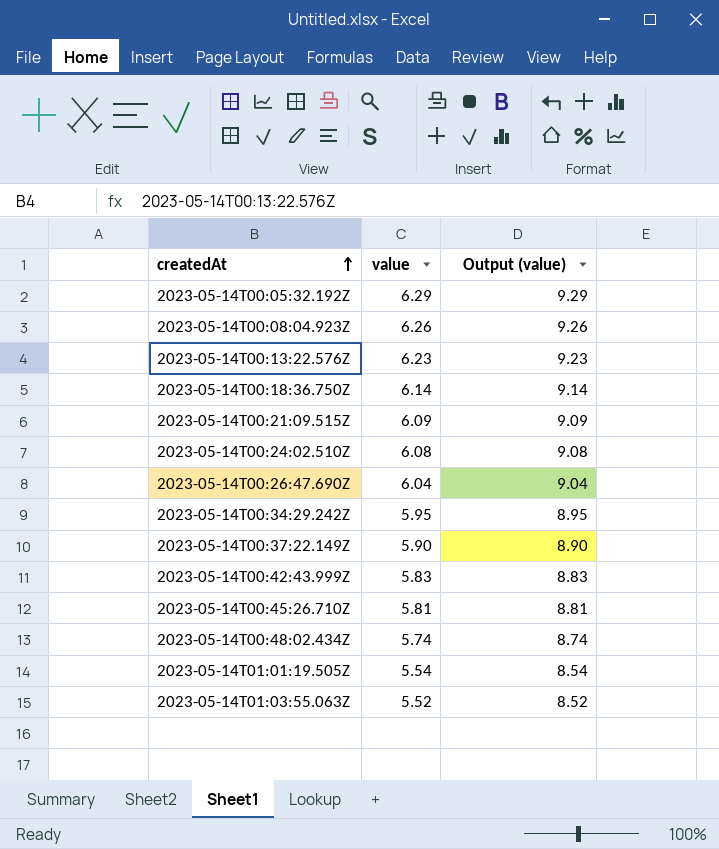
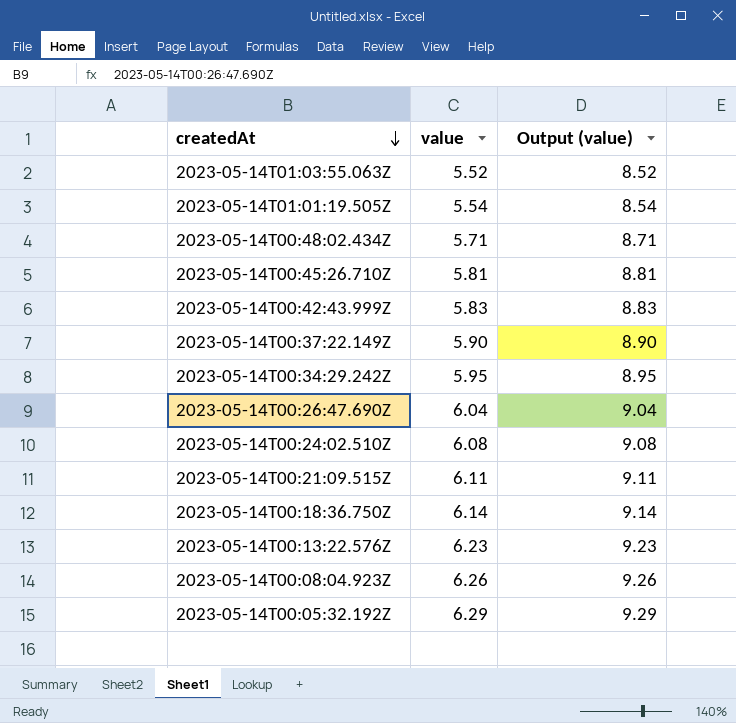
row order: createdAt ascending -> createdAt descending
2023-05-14T00:48:02.434Z | value: 5.74 -> 5.71
2023-05-14T00:48:02.434Z | Output (value): 8.74 -> 8.71
2023-05-14T00:21:09.515Z | value: 6.09 -> 6.11
2023-05-14T00:21:09.515Z | Output (value): 9.09 -> 9.11

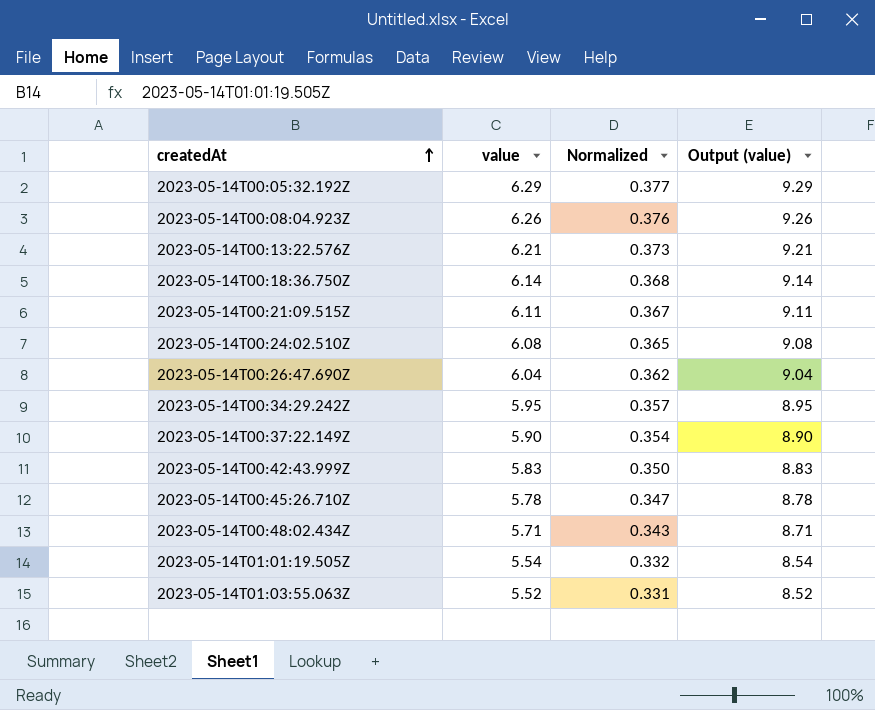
row order: createdAt descending -> createdAt ascending
column Normalized | formula: none -> [value] * 0.06
2023-05-14T00:13:22.576Z | value: 6.23 -> 6.21
2023-05-14T00:13:22.576Z | Output (value): 9.23 -> 9.21
2023-05-14T00:45:26.710Z | value: 5.81 -> 5.78
2023-05-14T00:45:26.710Z | Output (value): 8.81 -> 8.78

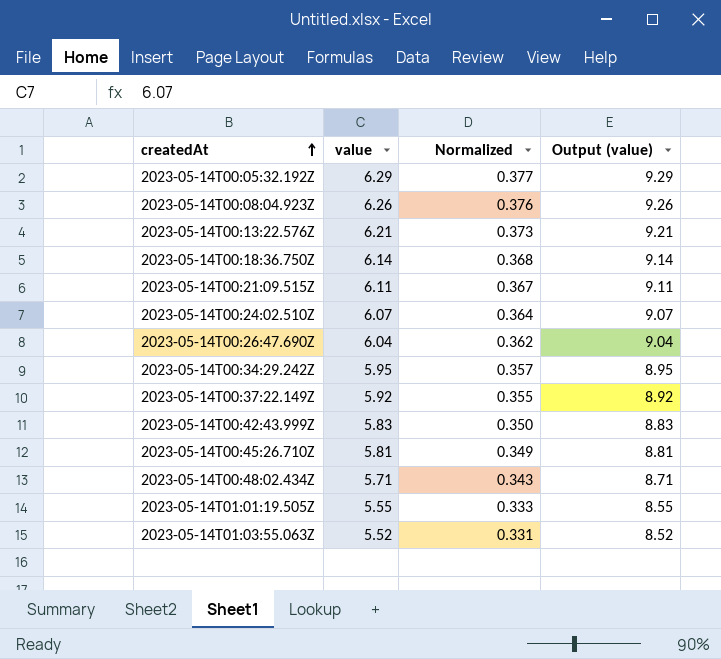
2023-05-14T00:24:02.510Z | value: 6.08 -> 6.07
2023-05-14T00:24:02.510Z | Normalized: 0.365 -> 0.364
2023-05-14T00:24:02.510Z | Output (value): 9.08 -> 9.07
2023-05-14T00:37:22.149Z | value: 5.90 -> 5.92
2023-05-14T00:37:22.149Z | Normalized: 0.354 -> 0.355
2023-05-14T00:37:22.149Z | Output (value): 8.90 -> 8.92
2023-05-14T00:45:26.710Z | value: 5.78 -> 5.81
2023-05-14T00:45:26.710Z | Normalized: 0.347 -> 0.349
2023-05-14T00:45:26.710Z | Output (value): 8.78 -> 8.81
2023-05-14T01:01:19.505Z | value: 5.54 -> 5.55
2023-05-14T01:01:19.505Z | Normalized: 0.332 -> 0.333
2023-05-14T01:01:19.505Z | Output (value): 8.54 -> 8.55

